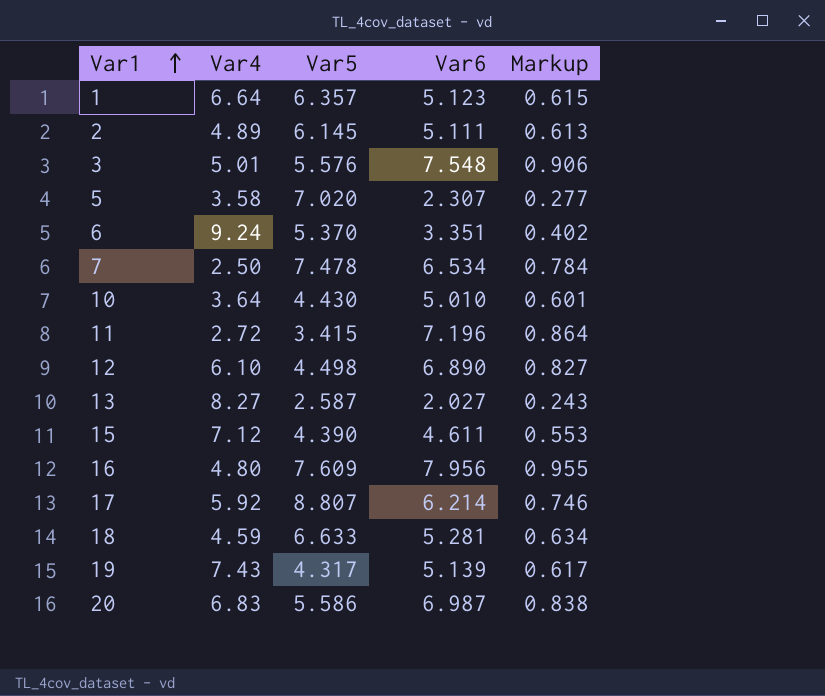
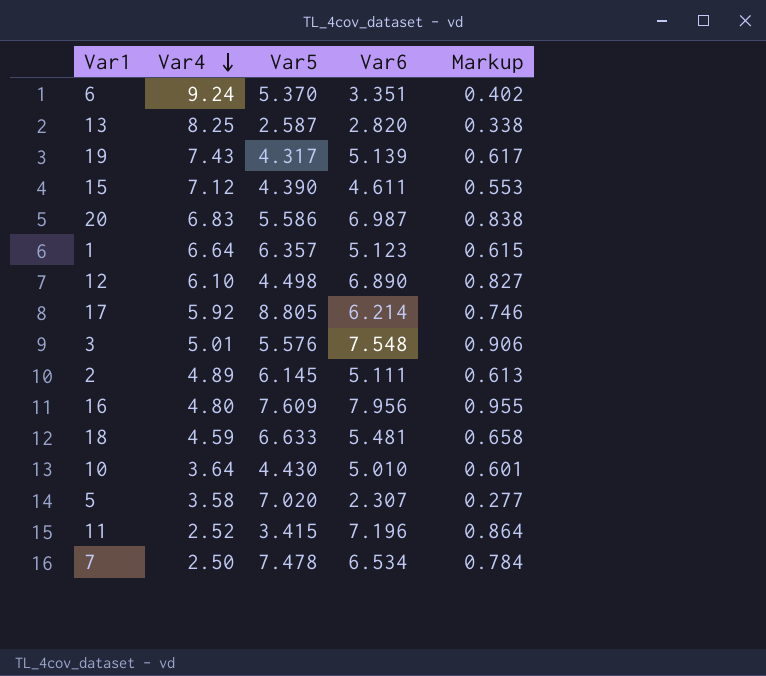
row order: Var1 ascending -> Var4 descending
13 | Var4: 8.27 -> 8.25
13 | Var6: 2.027 -> 2.820
13 | Markup: 0.243 -> 0.338
17 | Var5: 8.807 -> 8.805
18 | Var6: 5.281 -> 5.481
18 | Markup: 0.634 -> 0.658
11 | Var4: 2.72 -> 2.52

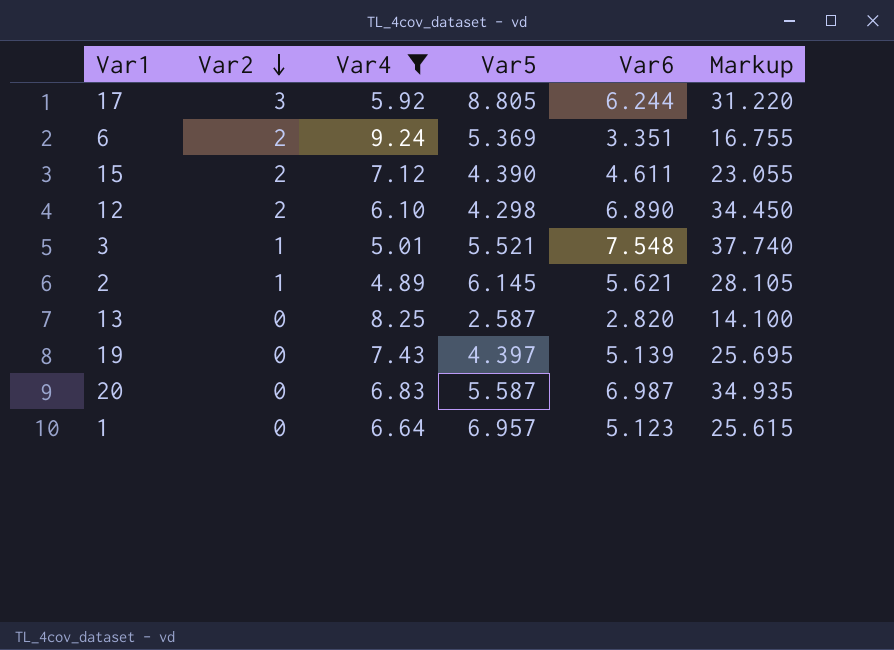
filter: none -> Var4 >= 4.89
row order: Var4 descending -> Var2 descending
column Var2 | position: none -> 2
column Markup | formula: [Var6] * 0.12 -> [Var6] * 5
17 | Var6: 6.214 -> 6.244
6 | Var5: 5.370 -> 5.369
12 | Var5: 4.498 -> 4.298
3 | Var5: 5.576 -> 5.521
2 | Var6: 5.111 -> 5.621
19 | Var5: 4.317 -> 4.397
20 | Var5: 5.586 -> 5.587
1 | Var5: 6.357 -> 6.957

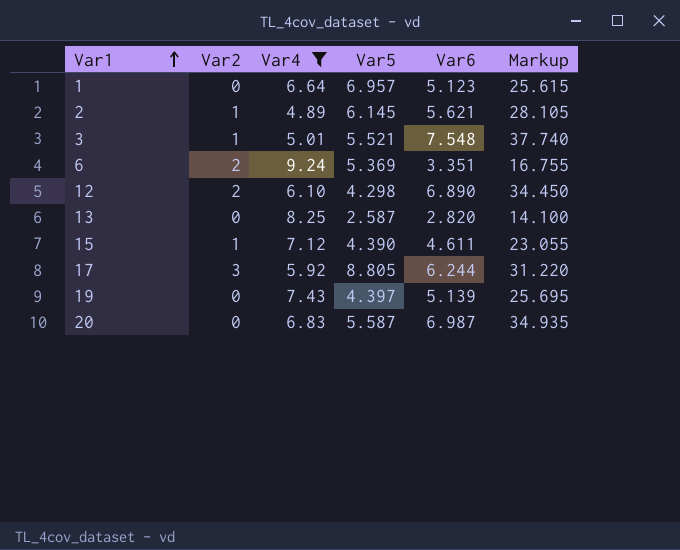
row order: Var2 descending -> Var1 ascending
15 | Var2: 2 -> 1

